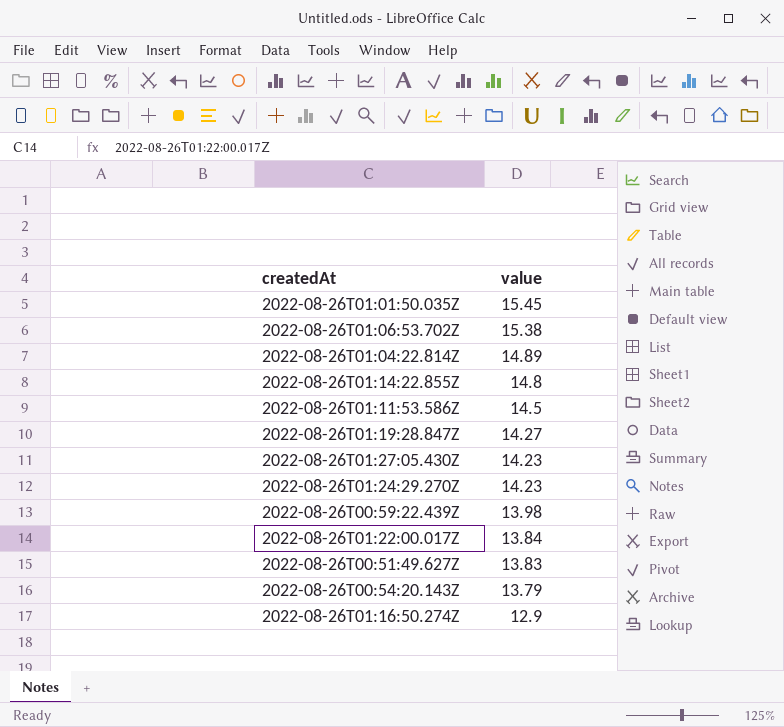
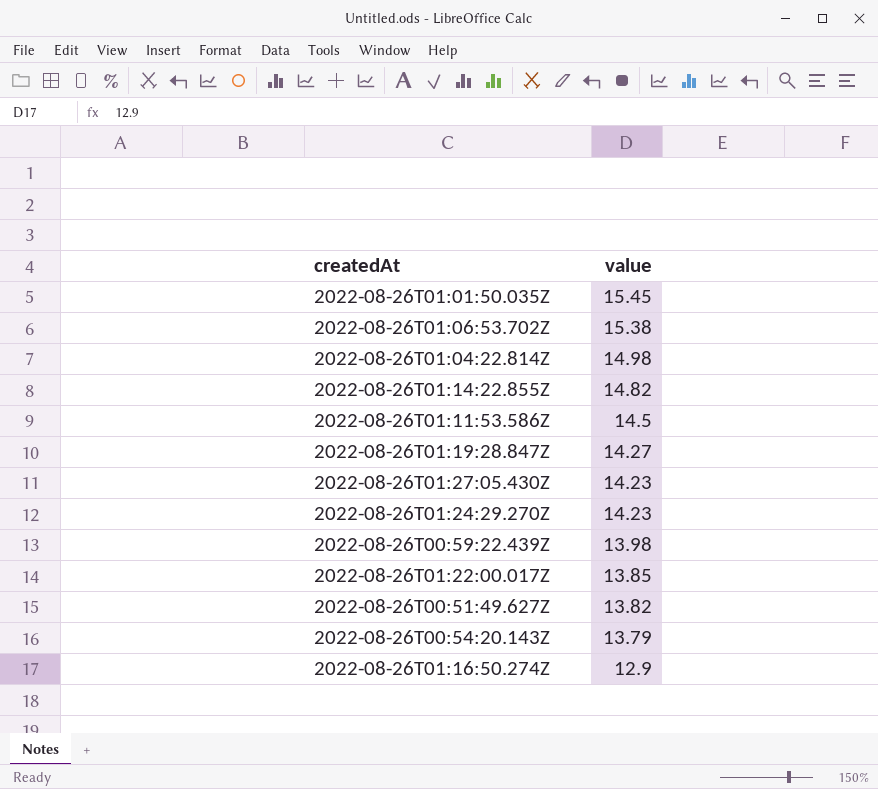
2022-08-26T01:04:22.814Z | value: 14.89 -> 14.98
2022-08-26T01:14:22.855Z | value: 14.8 -> 14.82
2022-08-26T01:22:00.017Z | value: 13.84 -> 13.85
2022-08-26T00:51:49.627Z | value: 13.83 -> 13.82

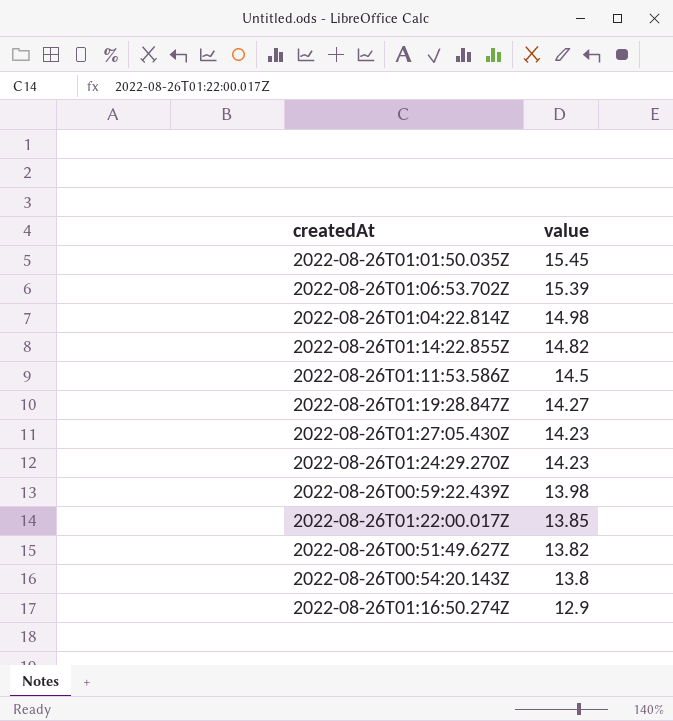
2022-08-26T01:06:53.702Z | value: 15.38 -> 15.39
2022-08-26T00:54:20.143Z | value: 13.79 -> 13.8

